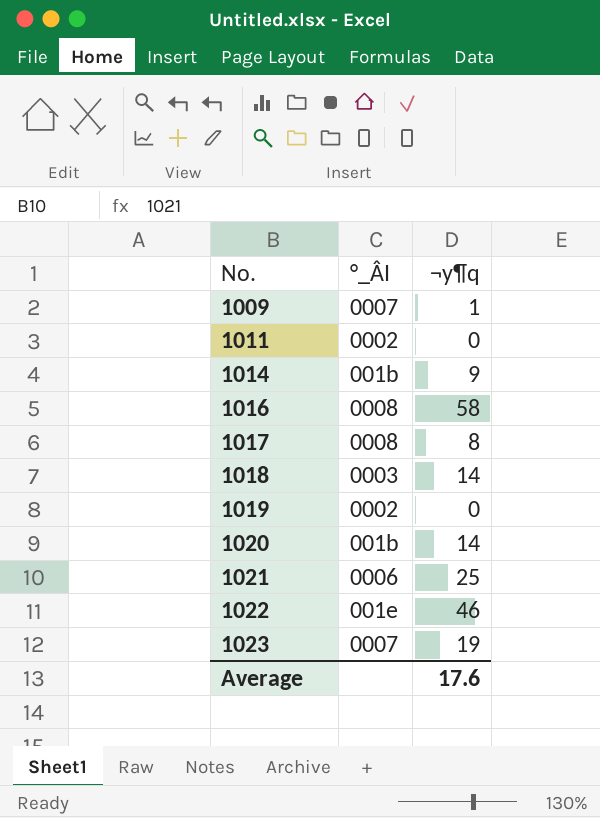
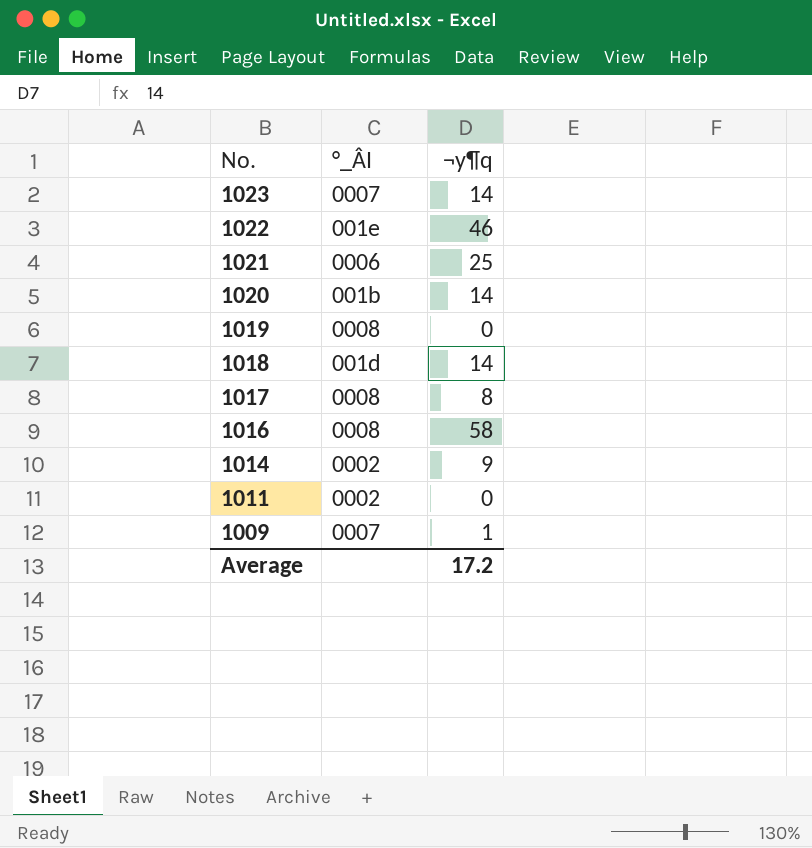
row order: No. ascending -> No. descending
1023 | ¬y¶q: 19 -> 14
1019 | °_ÂI: 0002 -> 0008
1018 | °_ÂI: 0003 -> 001d
1014 | °_ÂI: 001b -> 0002
Average | ¬y¶q: 17.6 -> 17.2

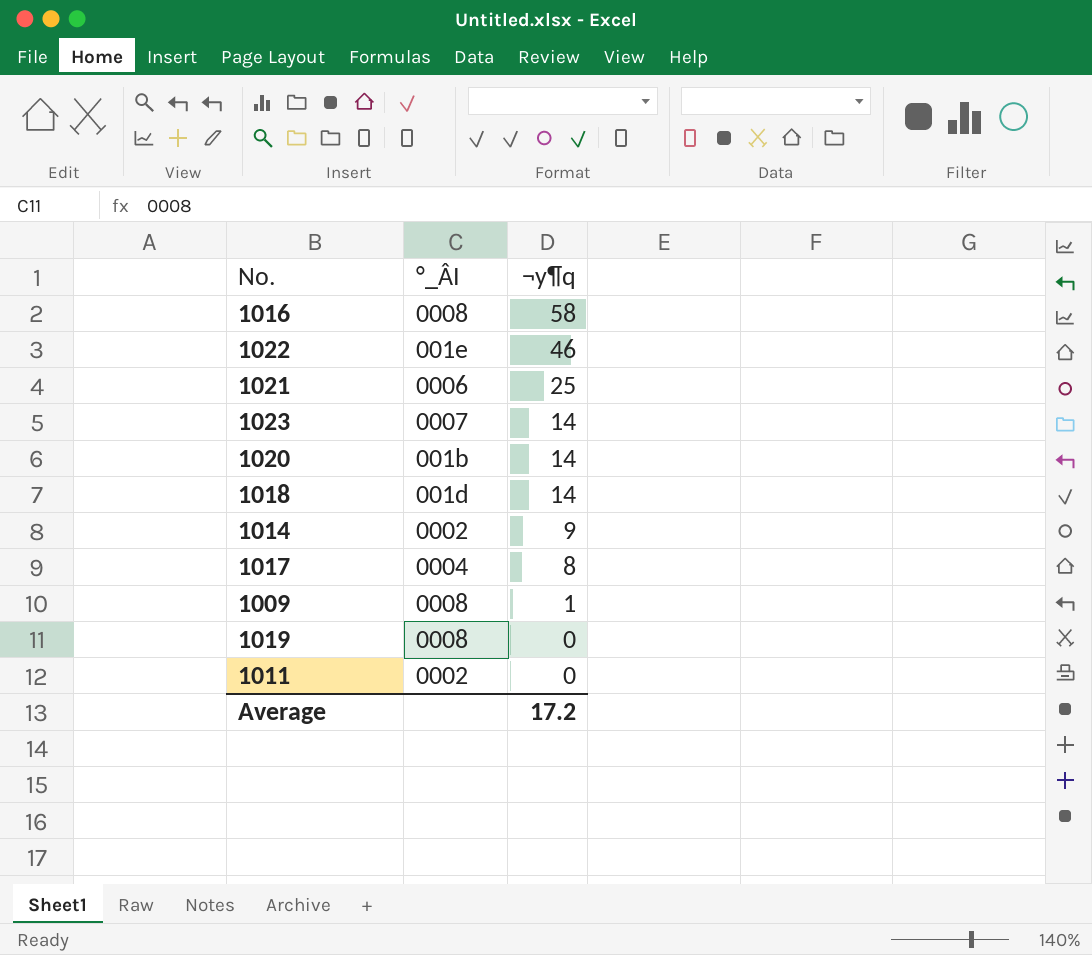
row order: No. descending -> ¬y¶q descending
1017 | °_ÂI: 0008 -> 0004
1009 | °_ÂI: 0007 -> 0008

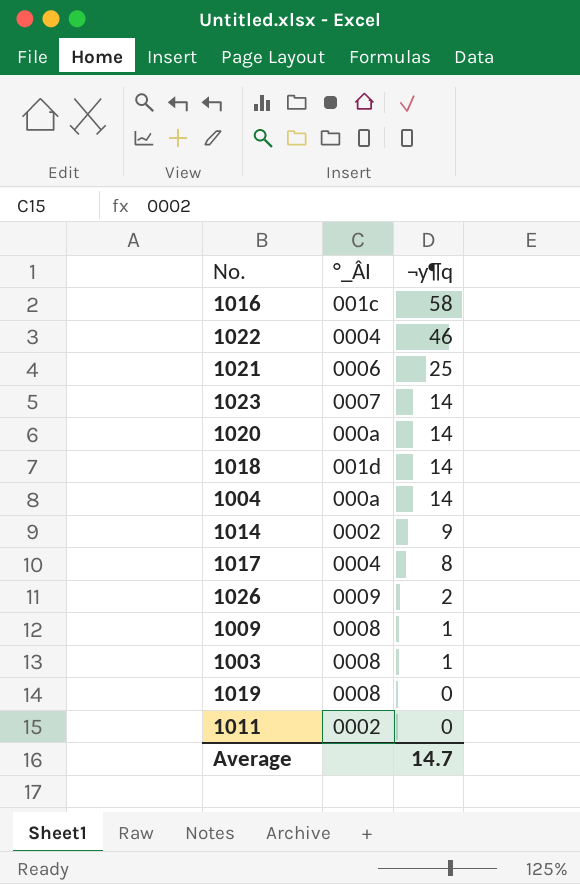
1016 | °_ÂI: 0008 -> 001c
1022 | °_ÂI: 001e -> 0004
1020 | °_ÂI: 001b -> 000a
row 1004: none -> 000a | 14
row 1026: none -> 0009 | 2
row 1003: none -> 0008 | 1
Average | ¬y¶q: 17.2 -> 14.7

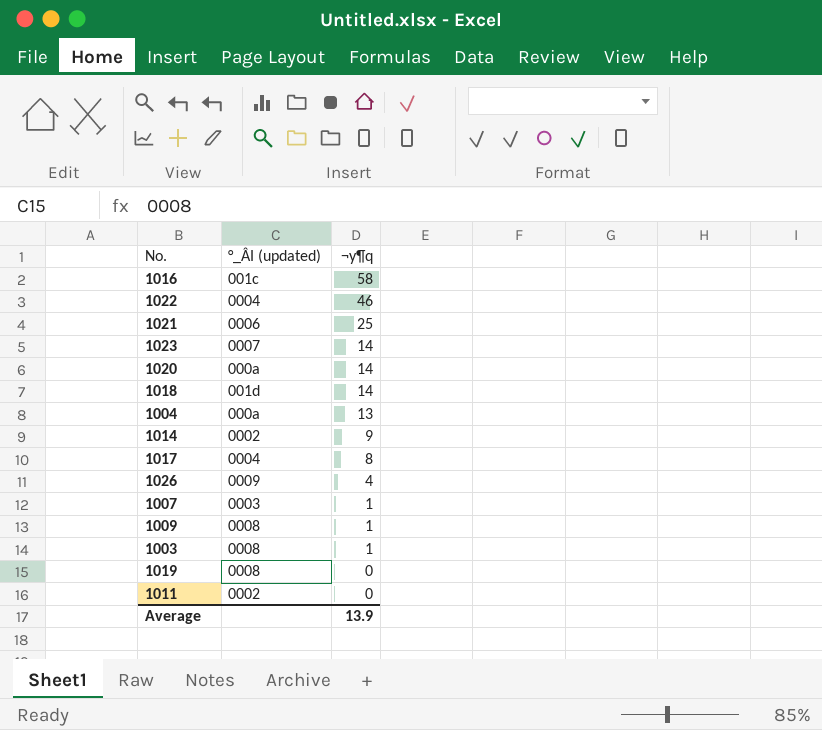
column name: °_ÂI -> °_ÂI (updated)
1004 | ¬y¶q: 14 -> 13
1026 | ¬y¶q: 2 -> 4
row 1007: none -> 0003 | 1
Average | ¬y¶q: 14.7 -> 13.9

